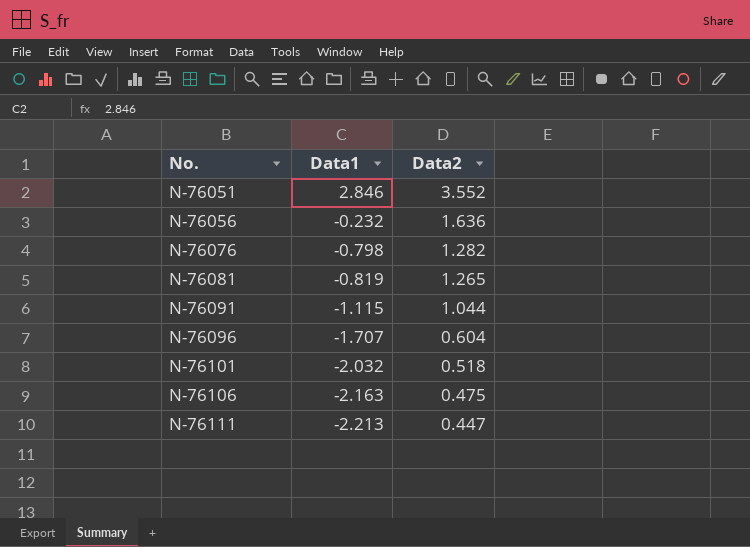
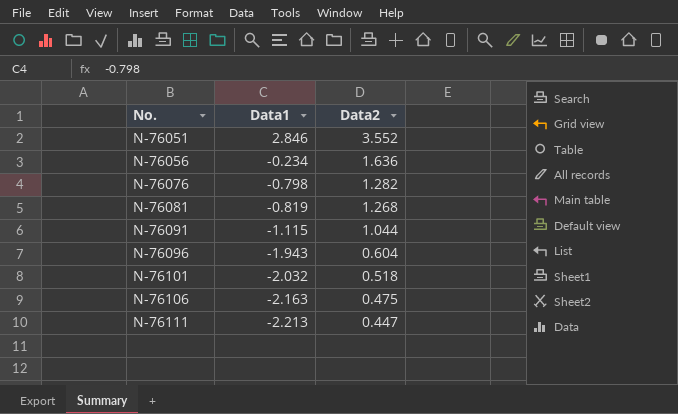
N-76056 | Data1: -0.232 -> -0.234
N-76081 | Data2: 1.265 -> 1.268
N-76096 | Data1: -1.707 -> -1.943

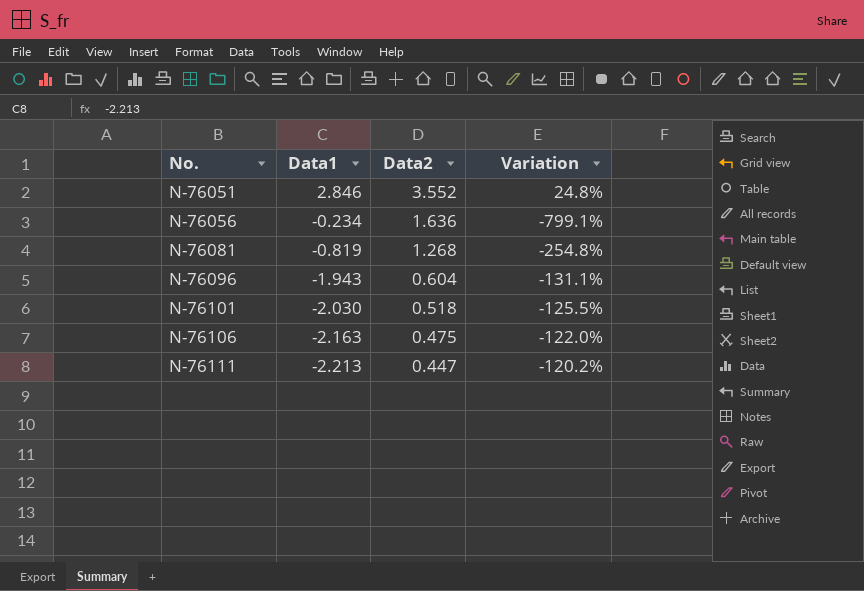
column Variation | formula: none -> ([Data2] - [Data1]) / [Data1]
row N-76076: -0.798 | 1.282 -> none
row N-76091: -1.115 | 1.044 -> none
N-76101 | Data1: -2.032 -> -2.030

